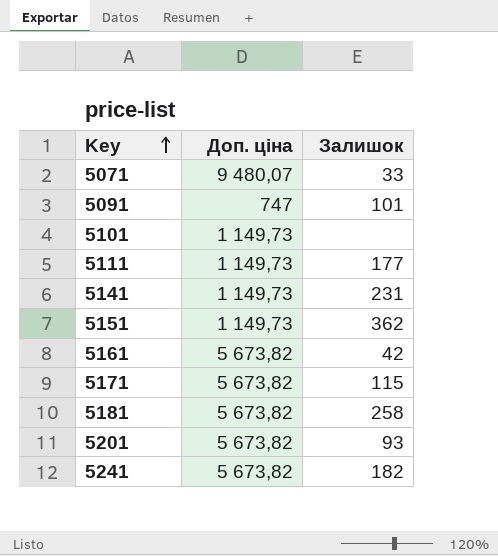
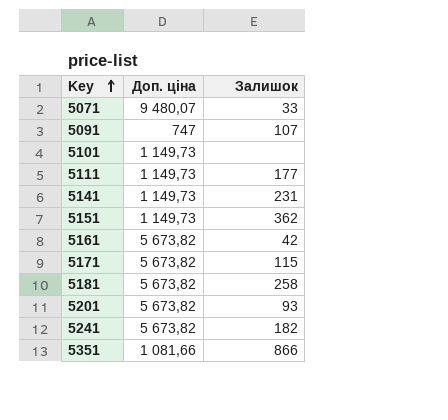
5091 | Залишок: 101 -> 107
row 5351: none -> 1 081,66 | 866

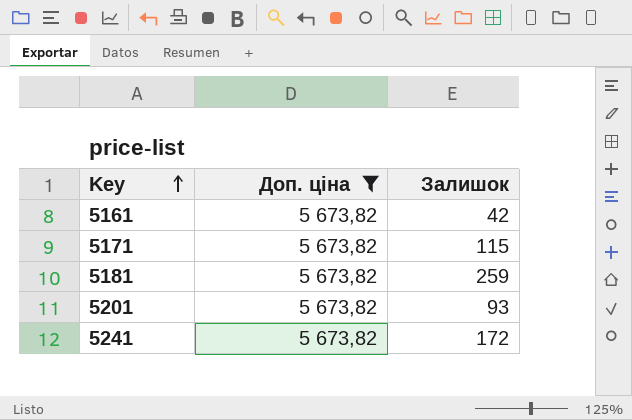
filter: none -> Доп. ціна = 5 673,82
5181 | Залишок: 258 -> 259
5241 | Залишок: 182 -> 172

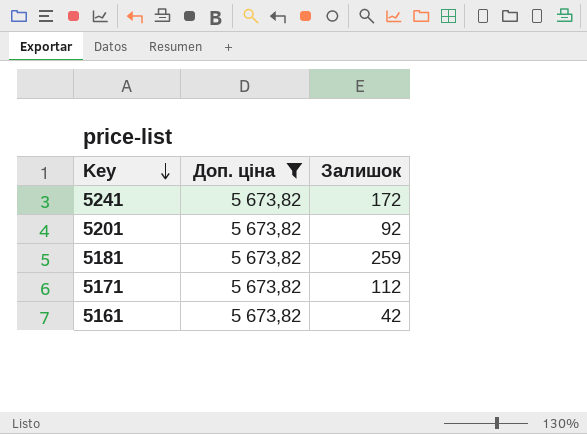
row order: Key ascending -> Key descending
5201 | Залишок: 93 -> 92
5171 | Залишок: 115 -> 112

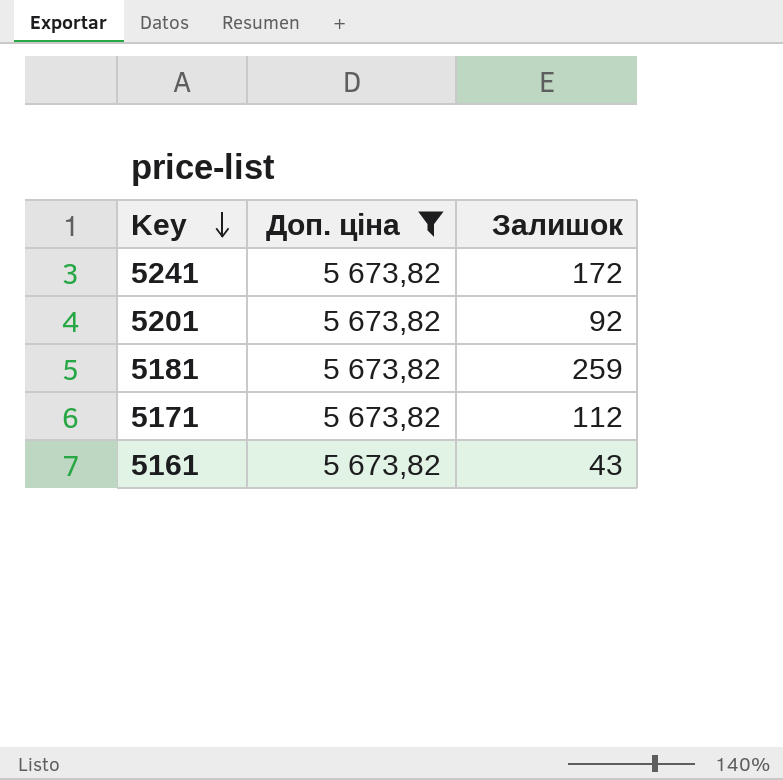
5161 | Залишок: 42 -> 43

